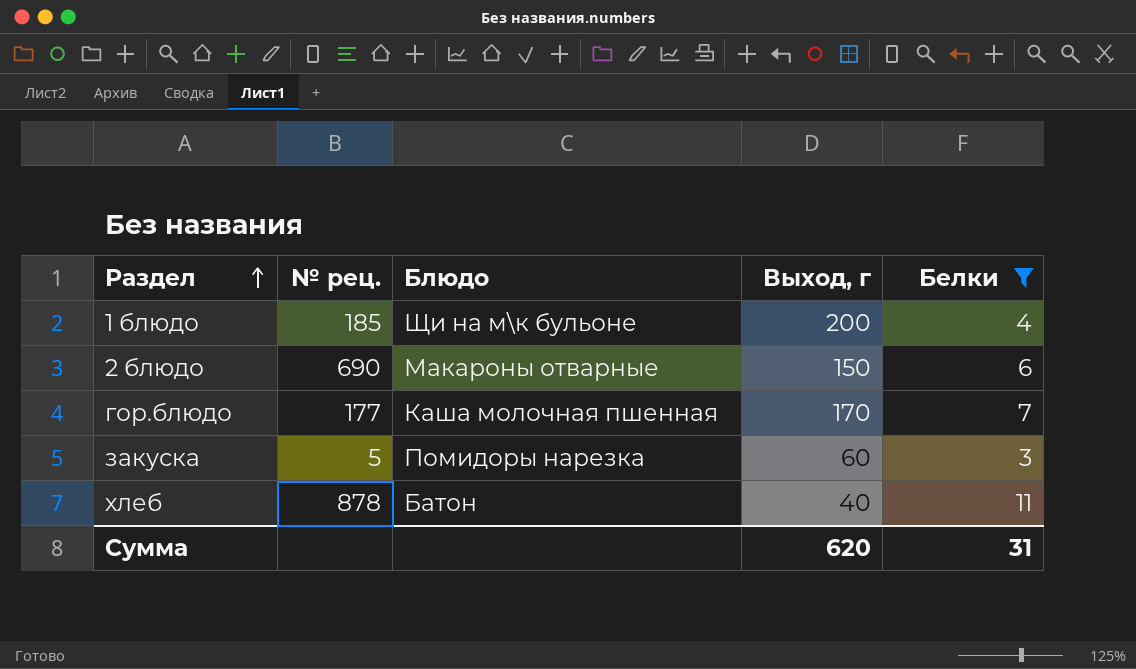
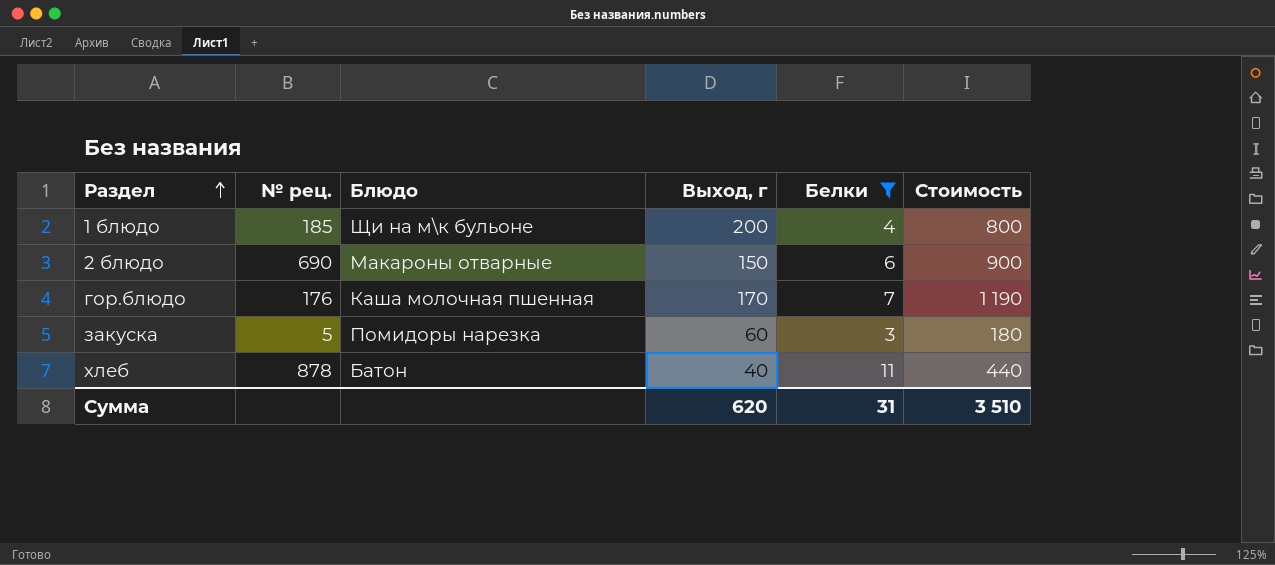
column Стоимость | formula: none -> [Выход, г] * [Белки]
гор.блюдо | № рец.: 177 -> 176

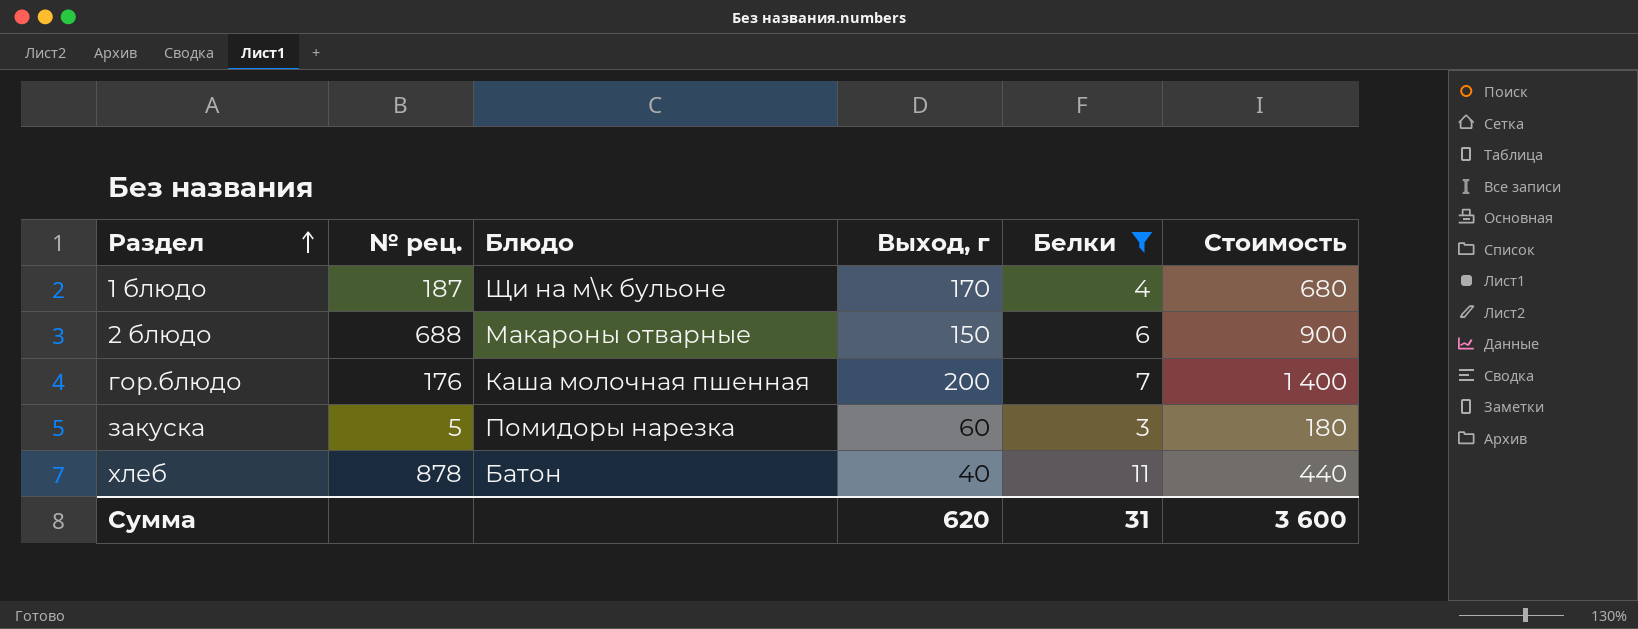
1 блюдо | № рец.: 185 -> 187
1 блюдо | Выход, г: 200 -> 170
1 блюдо | Стоимость: 800 -> 680
2 блюдо | № рец.: 690 -> 688
гор.блюдо | Выход, г: 170 -> 200
гор.блюдо | Стоимость: 1 190 -> 1 400
Сумма | Стоимость: 3 510 -> 3 600

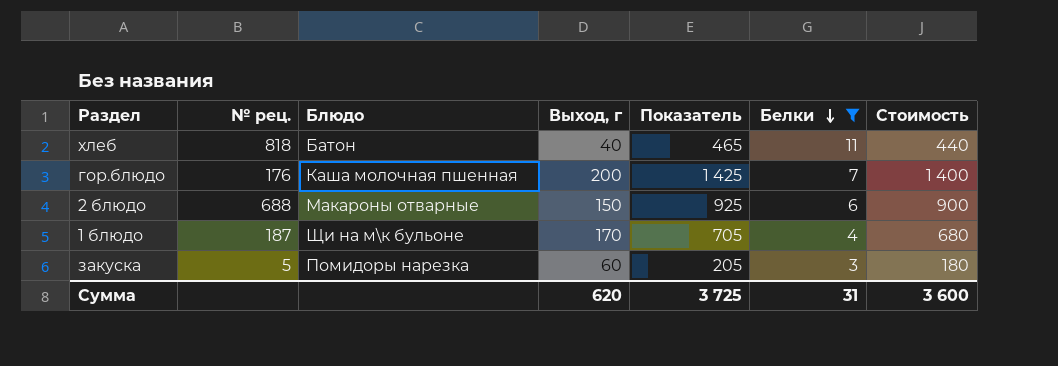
row order: Раздел ascending -> Белки descending
column Показатель | formula: none -> [Стоимость] + 25
хлеб | № рец.: 878 -> 818

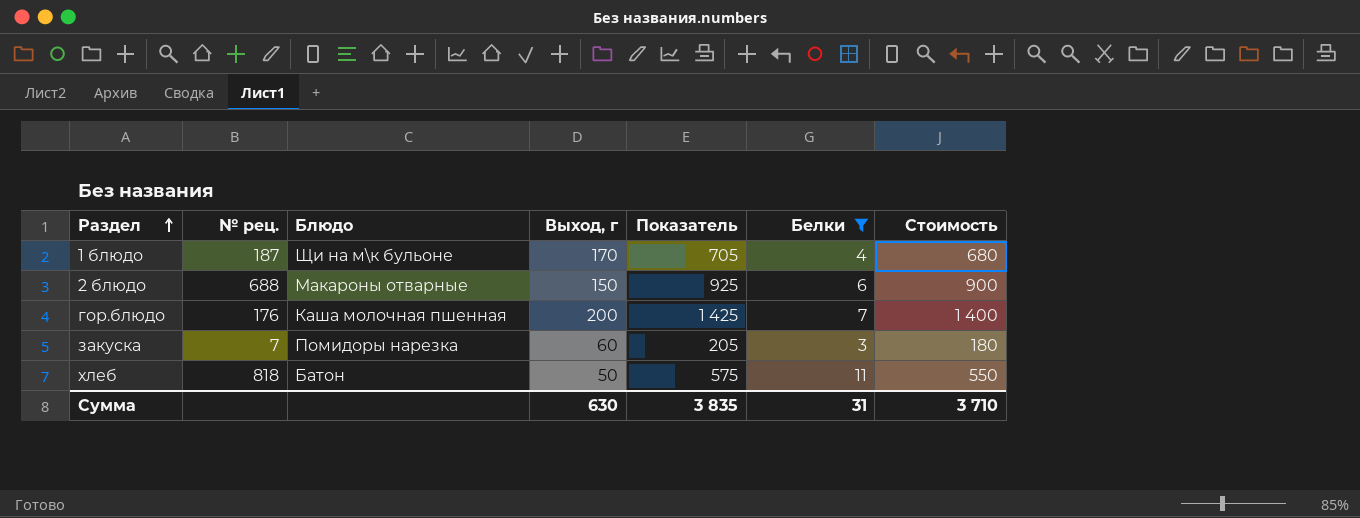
row order: Белки descending -> Раздел ascending
закуска | № рец.: 5 -> 7
хлеб | Выход, г: 40 -> 50
хлеб | Показатель: 465 -> 575
хлеб | Стоимость: 440 -> 550
Сумма | Выход, г: 620 -> 630
Сумма | Показатель: 3 725 -> 3 835
Сумма | Стоимость: 3 600 -> 3 710

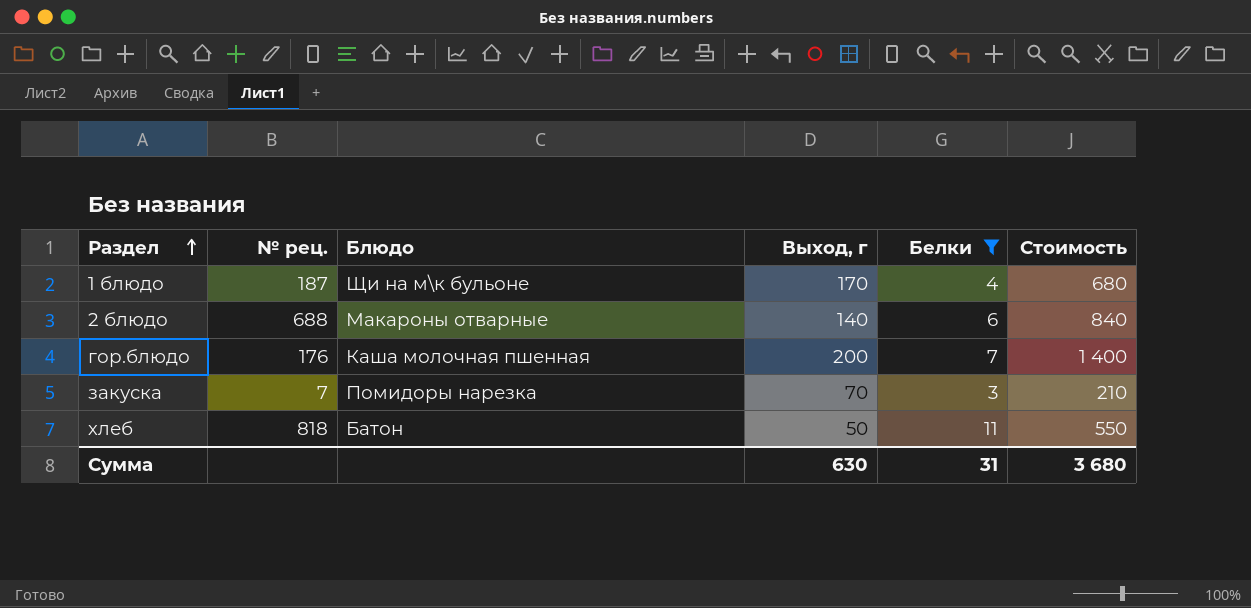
column Показатель | formula: [Стоимость] + 25 -> none
2 блюдо | Выход, г: 150 -> 140
2 блюдо | Стоимость: 900 -> 840
закуска | Выход, г: 60 -> 70
закуска | Стоимость: 180 -> 210
Сумма | Стоимость: 3 710 -> 3 680

